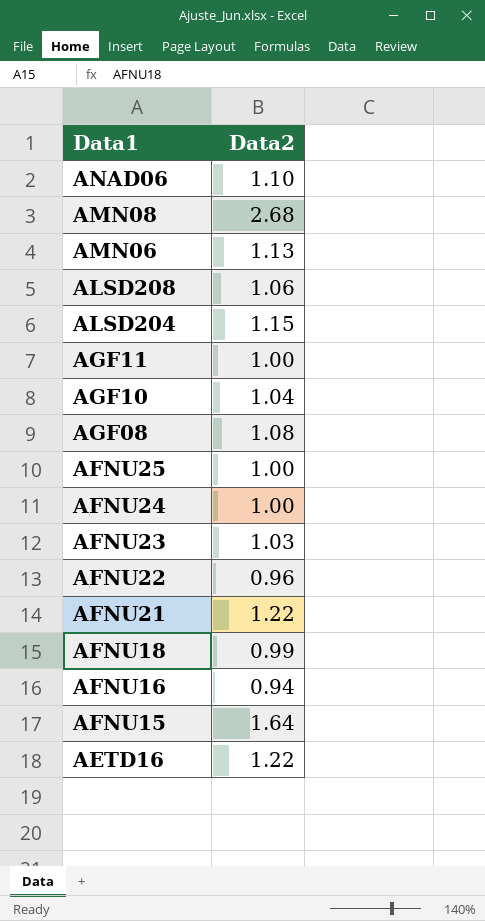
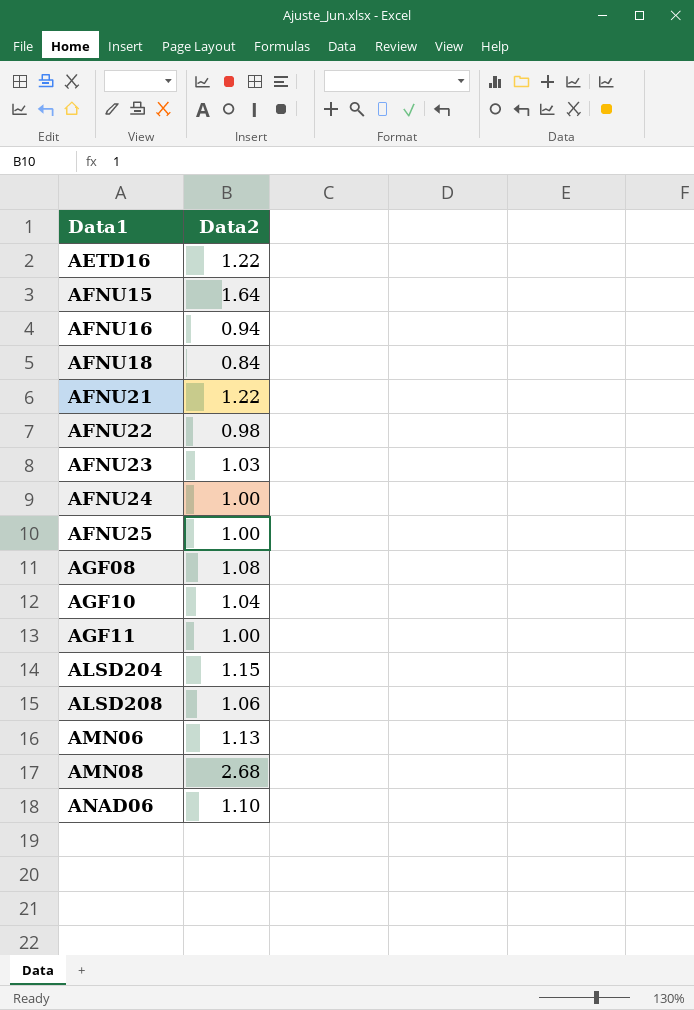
row order: Data1 descending -> Data1 ascending
AFNU18 | Data2: 0.99 -> 0.84
AFNU22 | Data2: 0.96 -> 0.98

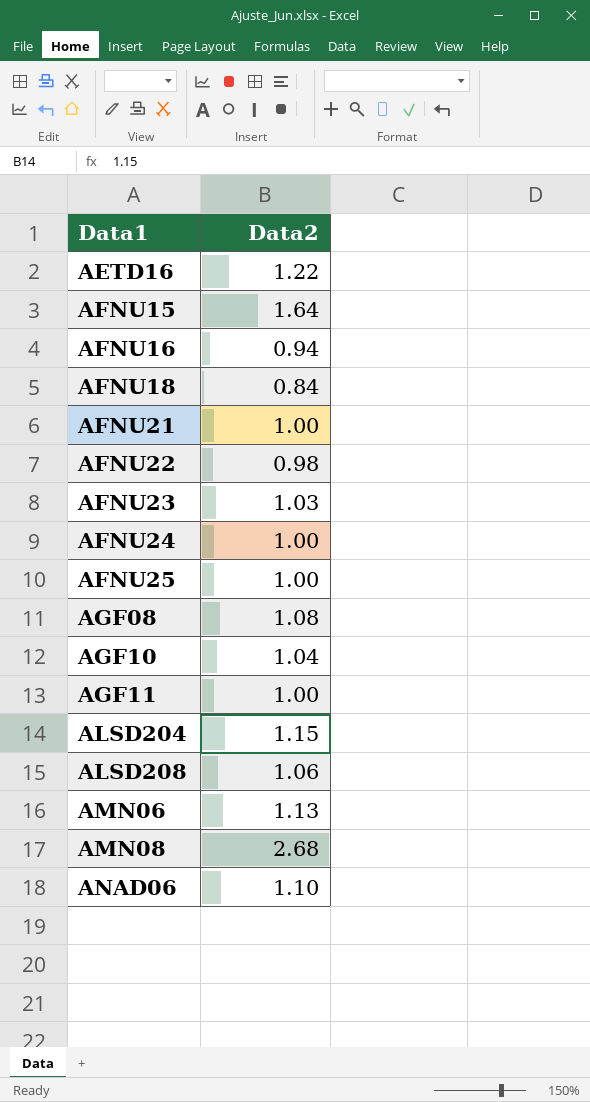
AFNU21 | Data2: 1.22 -> 1.00

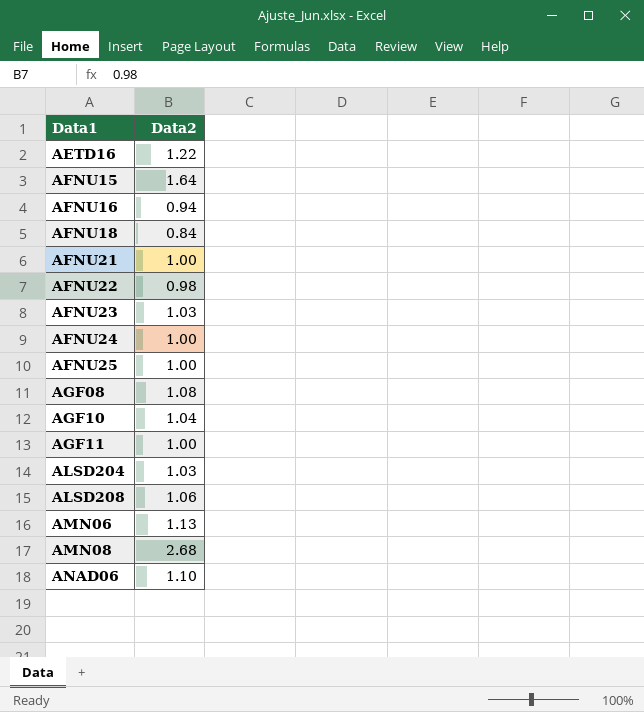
ALSD204 | Data2: 1.15 -> 1.03

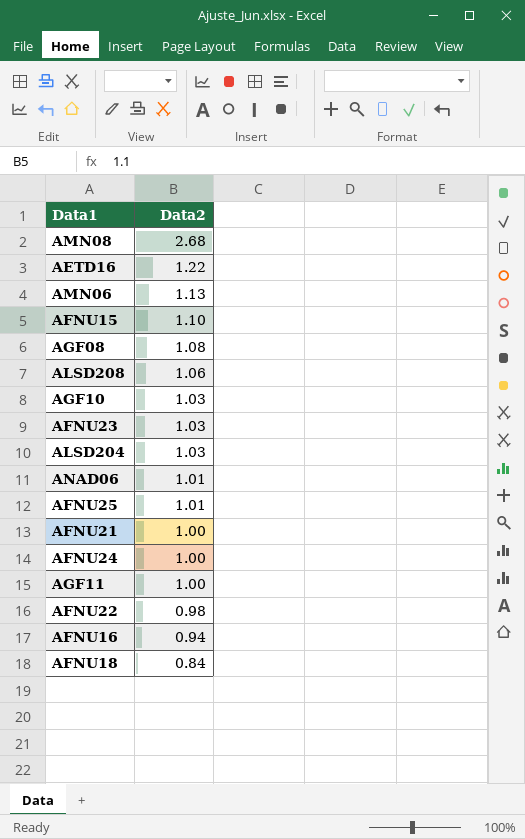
row order: Data1 ascending -> Data2 descending
AFNU15 | Data2: 1.64 -> 1.10
AGF10 | Data2: 1.04 -> 1.03
ANAD06 | Data2: 1.10 -> 1.01
AFNU25 | Data2: 1.00 -> 1.01

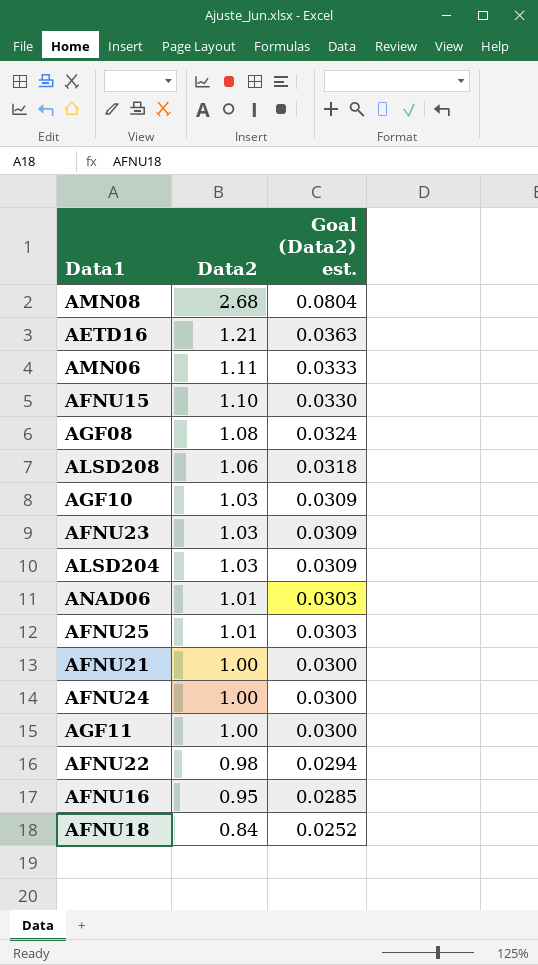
column Goal (Data2) est. | formula: none -> [Data2] * 0.03
AETD16 | Data2: 1.22 -> 1.21
AMN06 | Data2: 1.13 -> 1.11
AFNU16 | Data2: 0.94 -> 0.95

